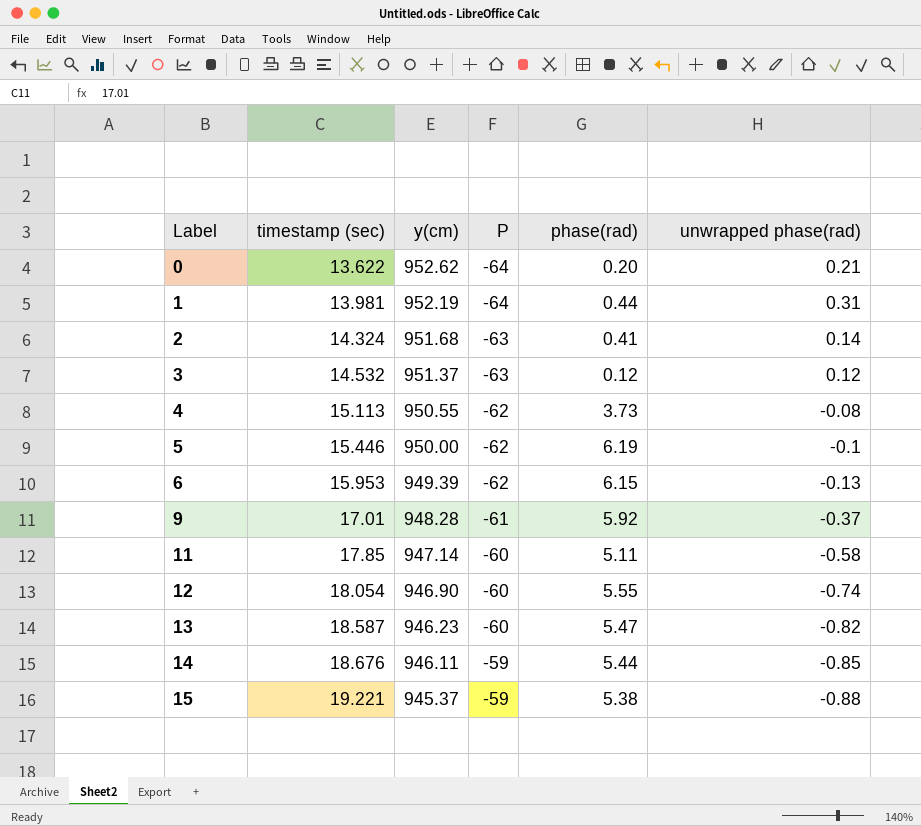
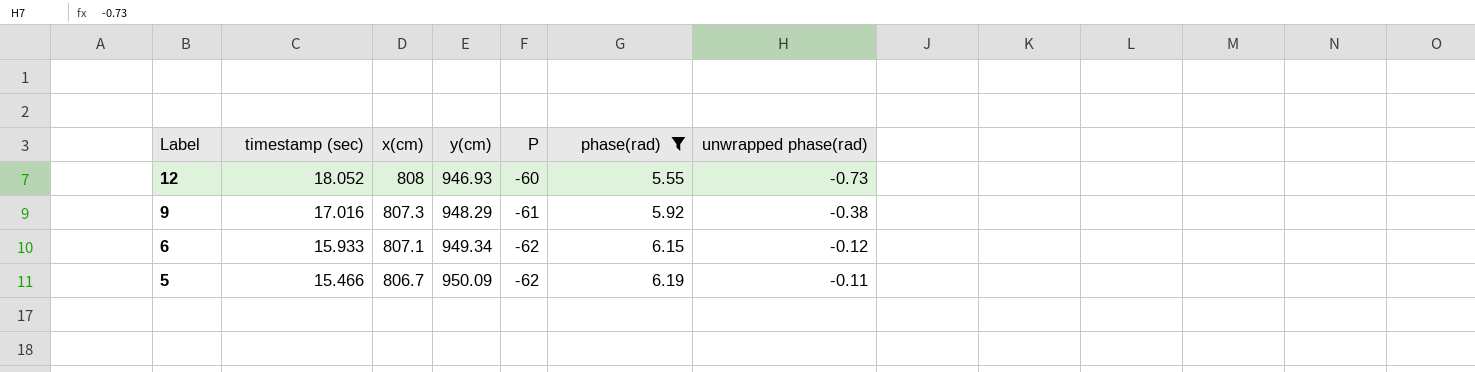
filter: none -> phase(rad) >= 5.55
row order: Label ascending -> Label descending
column x(cm) | position: none -> 3
12 | timestamp (sec): 18.054 -> 18.052
12 | y(cm): 946.90 -> 946.93
12 | unwrapped phase(rad): -0.74 -> -0.73
9 | timestamp (sec): 17.01 -> 17.016
9 | y(cm): 948.28 -> 948.29
9 | unwrapped phase(rad): -0.37 -> -0.38
6 | timestamp (sec): 15.953 -> 15.933
6 | y(cm): 949.39 -> 949.34
6 | unwrapped phase(rad): -0.13 -> -0.12
5 | timestamp (sec): 15.446 -> 15.466
5 | y(cm): 950.00 -> 950.09
5 | unwrapped phase(rad): -0.1 -> -0.11

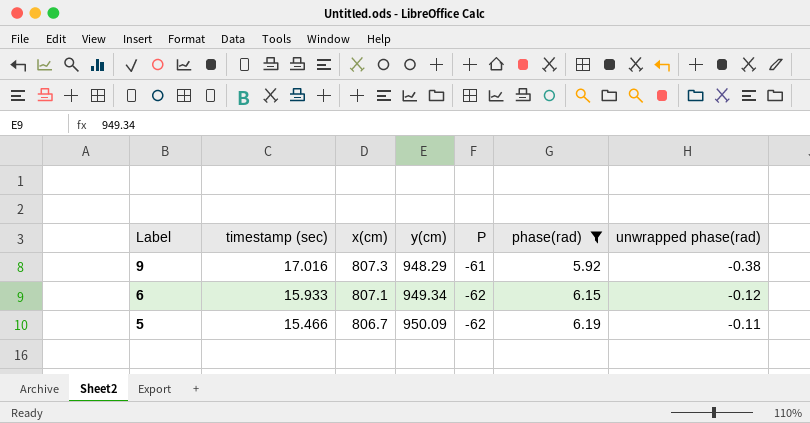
row 12: 18.052 | 808 | 946.93 | -60 | 5.55 | -0.73 -> none

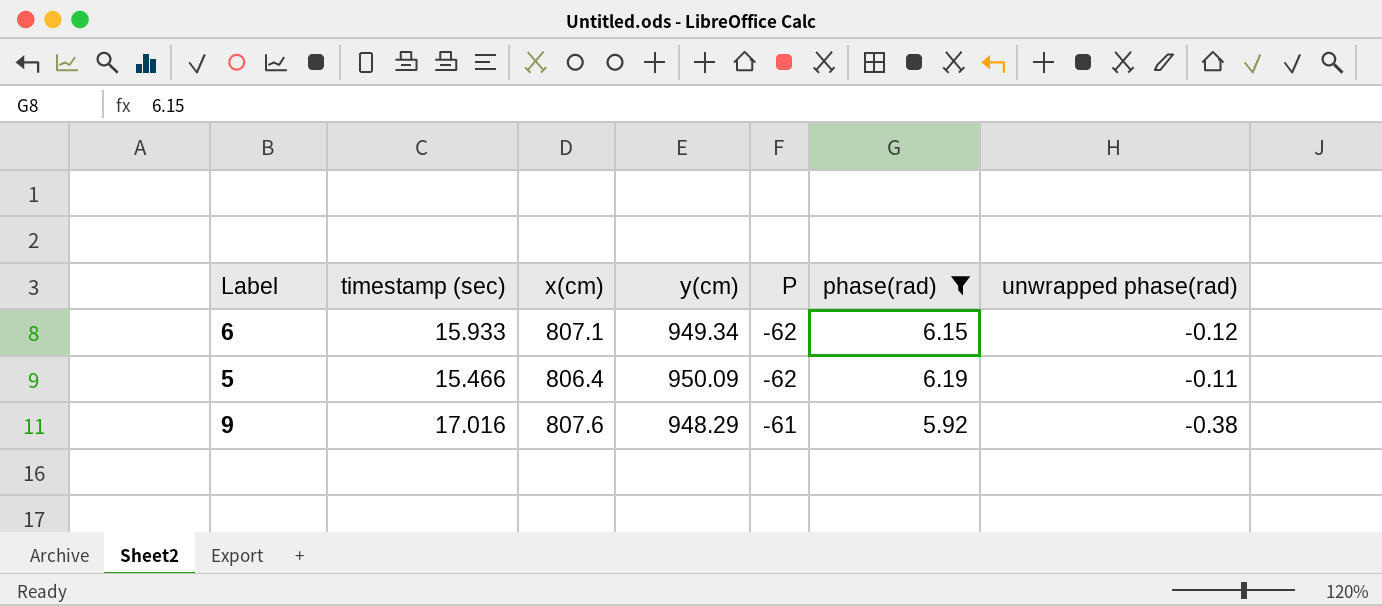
row order: Label descending -> P ascending
5 | x(cm): 806.7 -> 806.4
9 | x(cm): 807.3 -> 807.6

